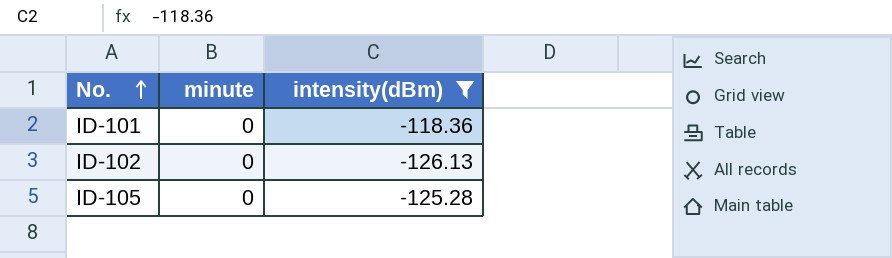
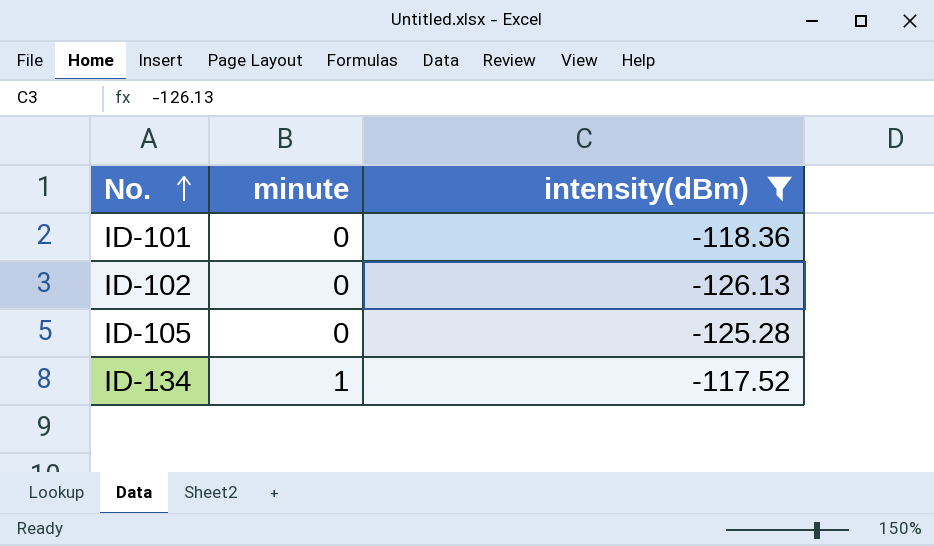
row ID-134: none -> 1 | -117.52

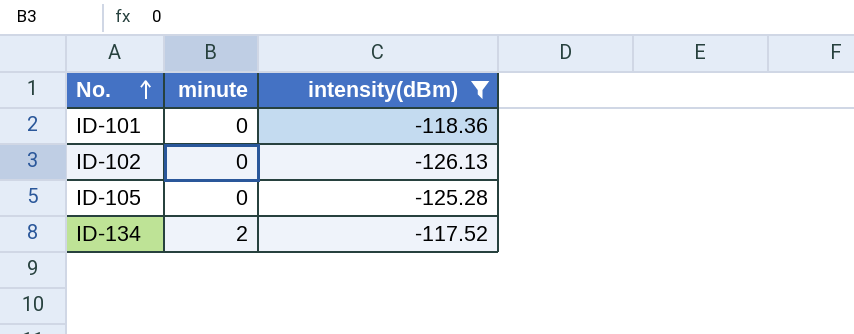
ID-134 | minute: 1 -> 2

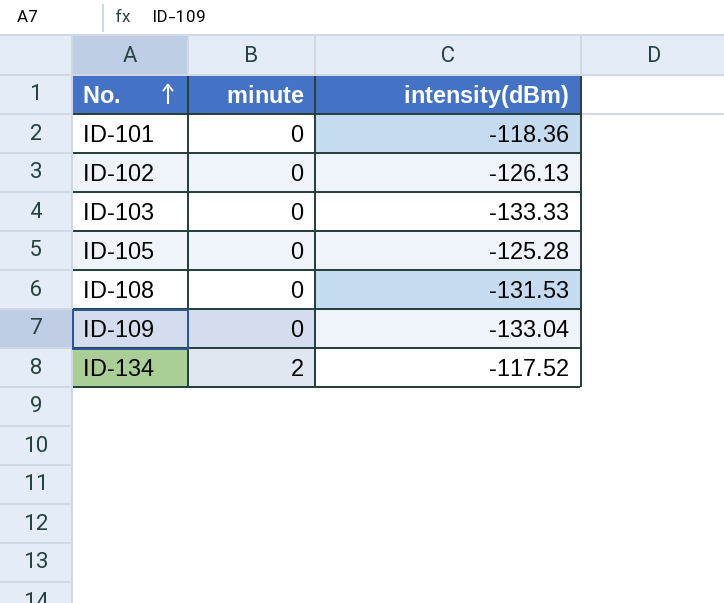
filter: intensity(dBm) >= -126.13 -> none

